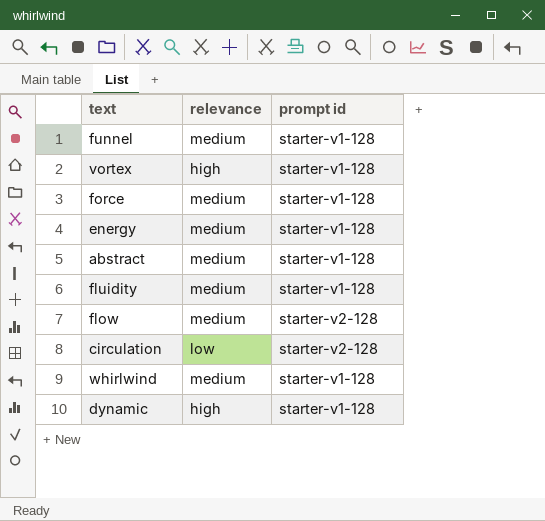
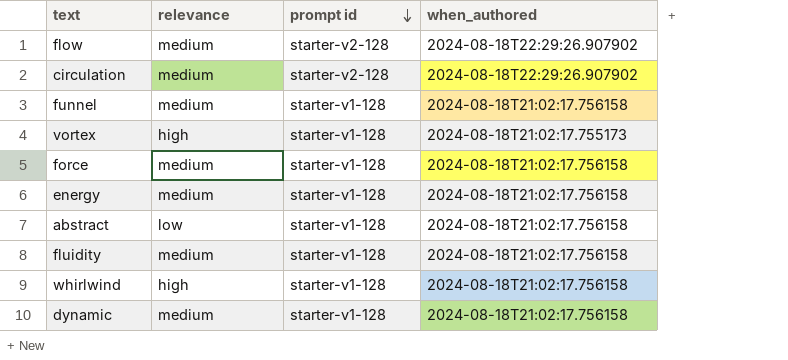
row order: none -> prompt id descending
column when_authored | position: none -> 4
circulation | relevance: low -> medium
abstract | relevance: medium -> low
whirlwind | relevance: medium -> high
dynamic | relevance: high -> medium

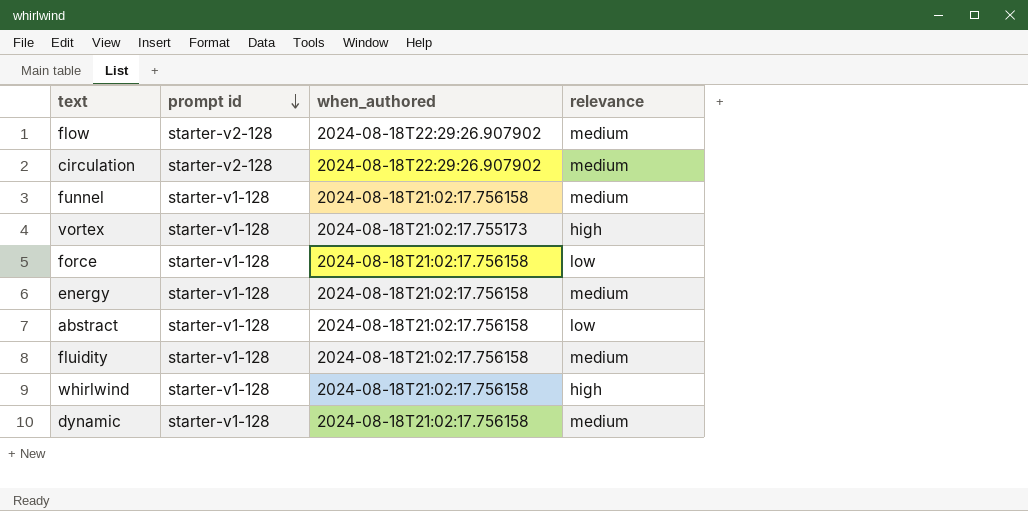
column relevance | position: 2 -> 4
force | relevance: medium -> low

